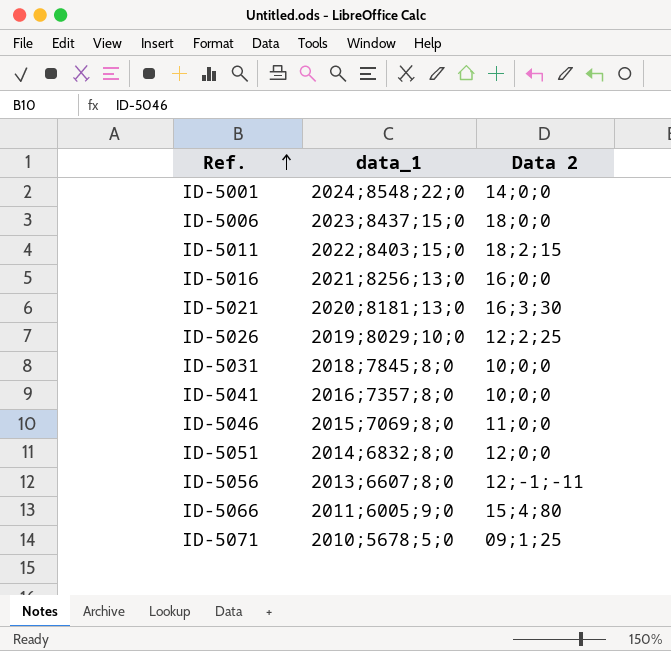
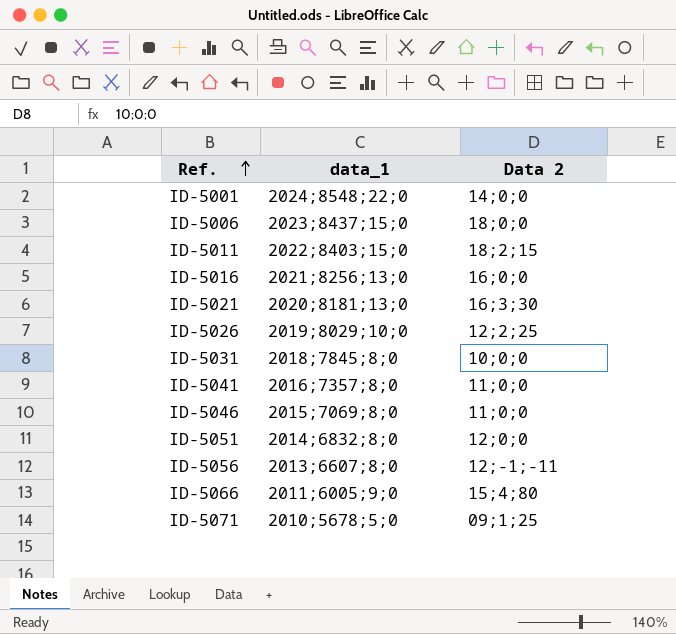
ID-5041 | Data 2: 10;0;0 -> 11;0;0

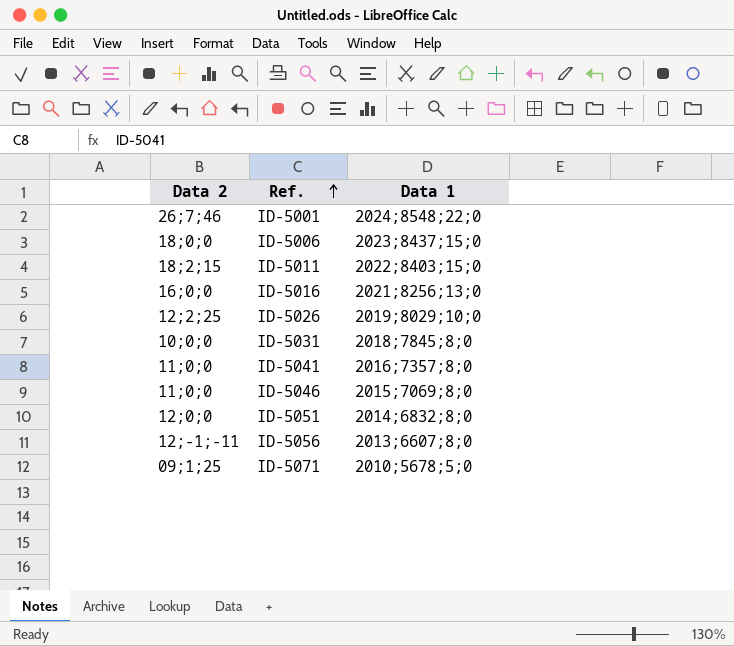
column Data 2 | position: 3 -> 1
column name: data_1 -> Data 1
row ID-5021: 2020;8181;13;0 | 16;3;30 -> none
row ID-5066: 2011;6005;9;0 | 15;4;80 -> none
ID-5001 | Data 2: 14;0;0 -> 26;7;46

